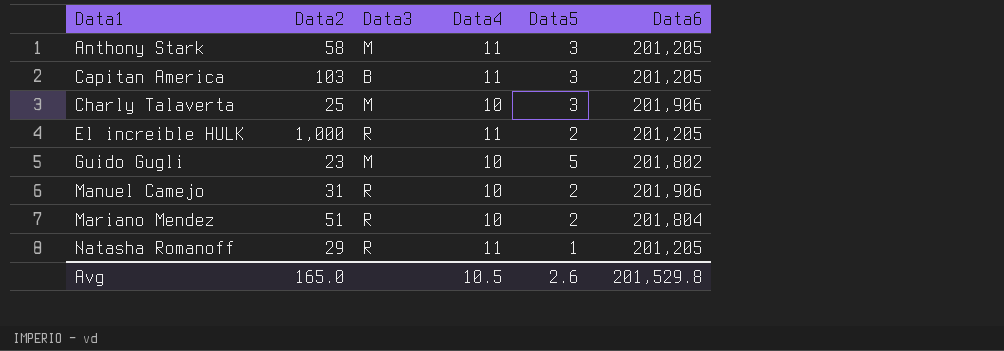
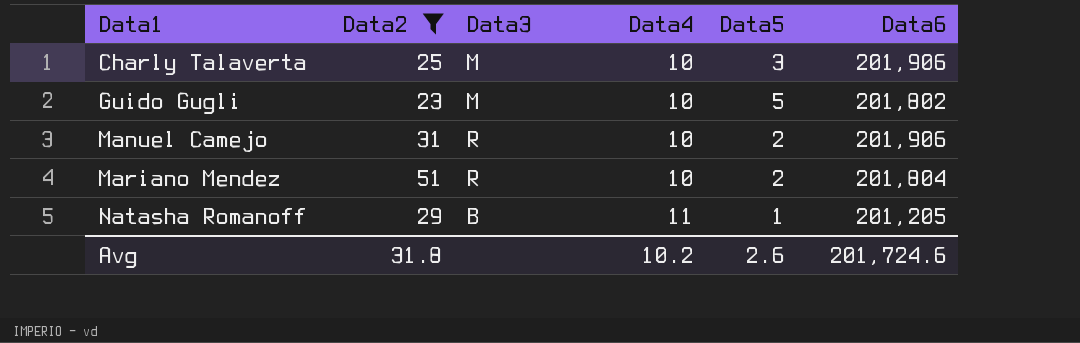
filter: none -> Data2 <= 51
Natasha Romanoff | Data3: R -> B
Avg | Data2: 165.0 -> 31.8
Avg | Data4: 10.5 -> 10.2
Avg | Data6: 201,529.8 -> 201,724.6

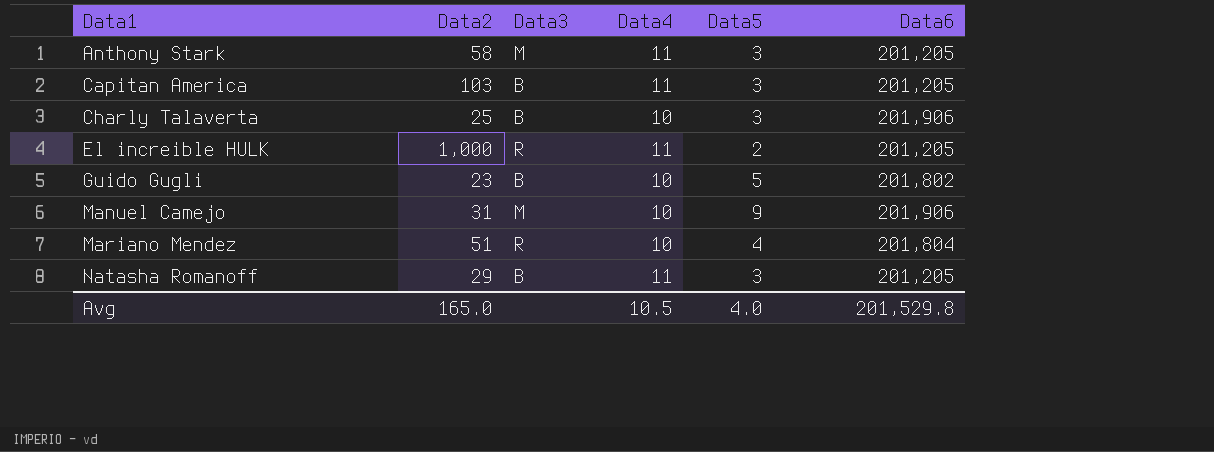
filter: Data2 <= 51 -> none
Charly Talaverta | Data3: M -> B
Guido Gugli | Data3: M -> B
Manuel Camejo | Data3: R -> M
Manuel Camejo | Data5: 2 -> 9
Mariano Mendez | Data5: 2 -> 4
Natasha Romanoff | Data5: 1 -> 3
Avg | Data2: 31.8 -> 165.0
Avg | Data4: 10.2 -> 10.5
Avg | Data5: 2.6 -> 4.0
Avg | Data6: 201,724.6 -> 201,529.8

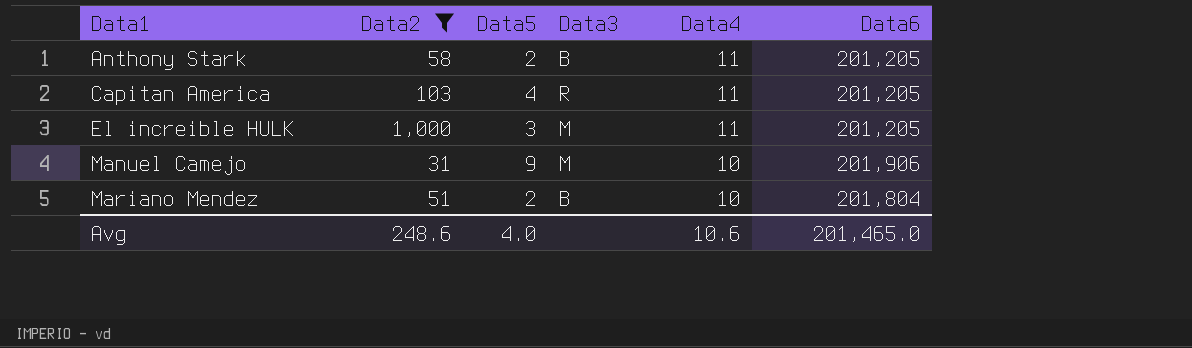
filter: none -> Data2 >= 31
column Data5 | position: 5 -> 3
Anthony Stark | Data5: 3 -> 2
Anthony Stark | Data3: M -> B
Capitan America | Data5: 3 -> 4
Capitan America | Data3: B -> R
El increible HULK | Data5: 2 -> 3
El increible HULK | Data3: R -> M
Mariano Mendez | Data5: 4 -> 2
Mariano Mendez | Data3: R -> B
Avg | Data2: 165.0 -> 248.6
Avg | Data4: 10.5 -> 10.6
Avg | Data6: 201,529.8 -> 201,465.0

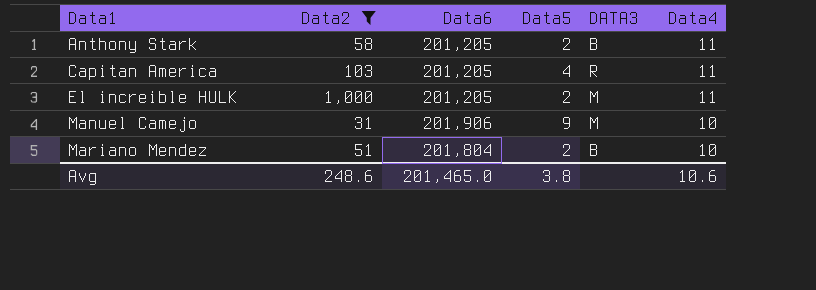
column Data6 | position: 6 -> 3
column name: Data3 -> DATA3
El increible HULK | Data5: 3 -> 2
Avg | Data5: 4.0 -> 3.8

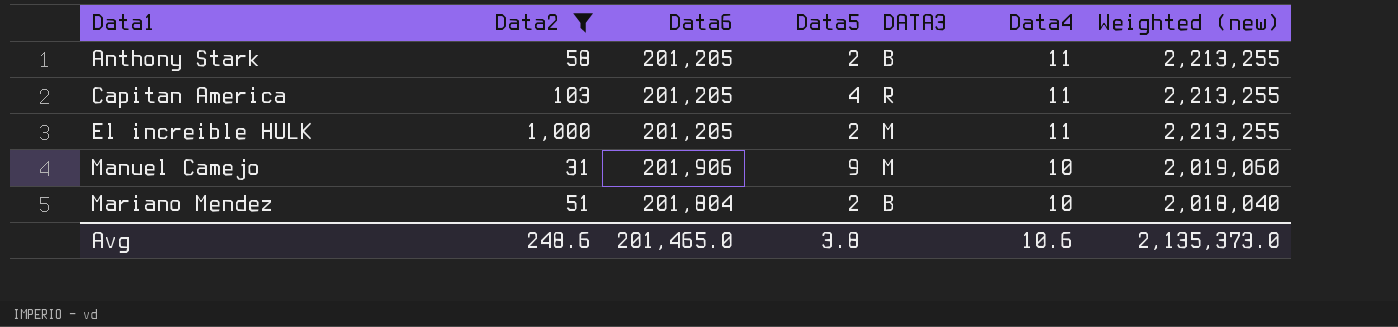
column Weighted (new) | formula: none -> [Data6] * [Data4]

